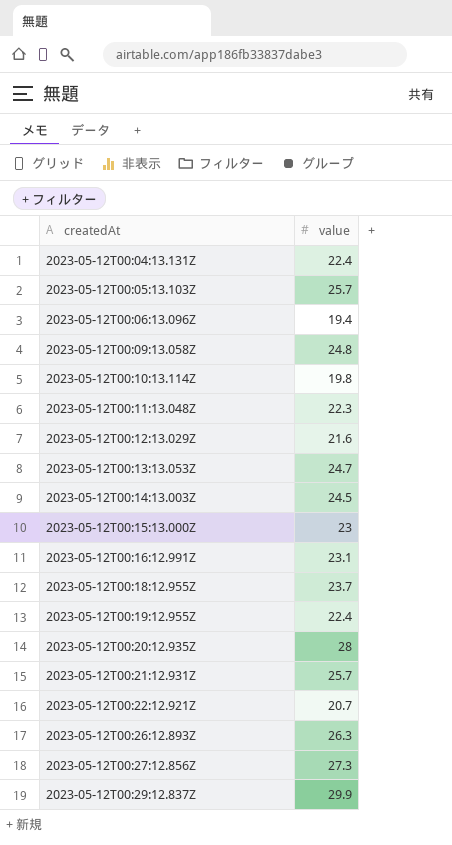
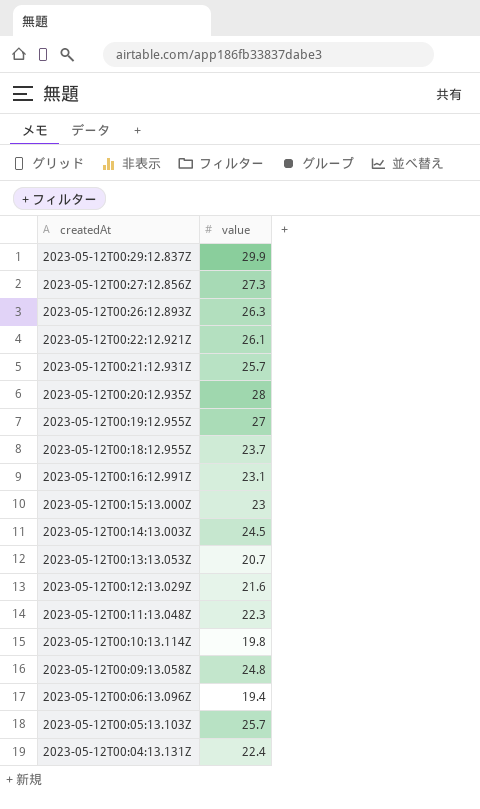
row order: createdAt ascending -> createdAt descending
2023-05-12T00:22:12.921Z | value: 20.7 -> 26.1
2023-05-12T00:19:12.955Z | value: 22.4 -> 27
2023-05-12T00:13:13.053Z | value: 24.7 -> 20.7

